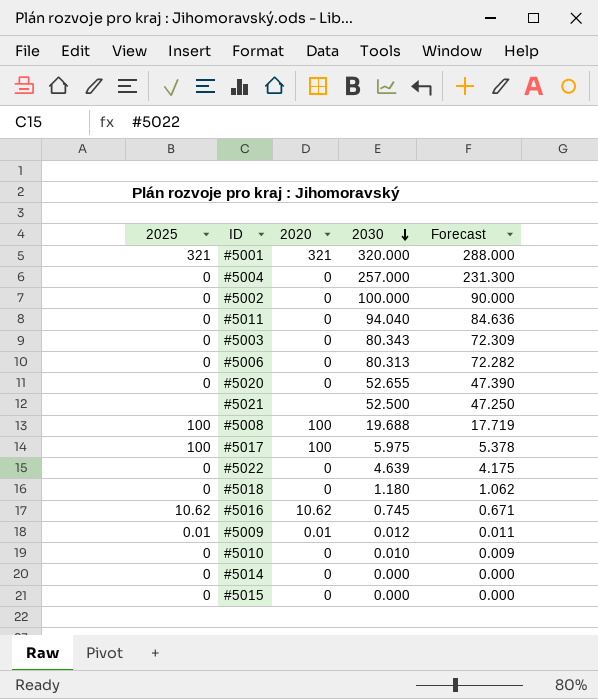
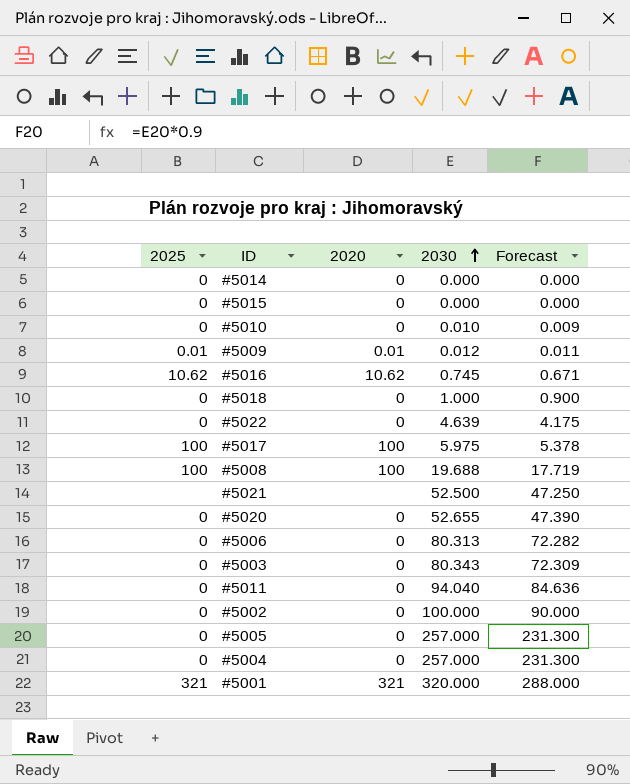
row order: 2030 descending -> 2030 ascending
#5018 | 2030: 1.180 -> 1.000
#5018 | Forecast: 1.062 -> 0.900
row #5005: none -> 0 | 0 | 257.000 | 231.300

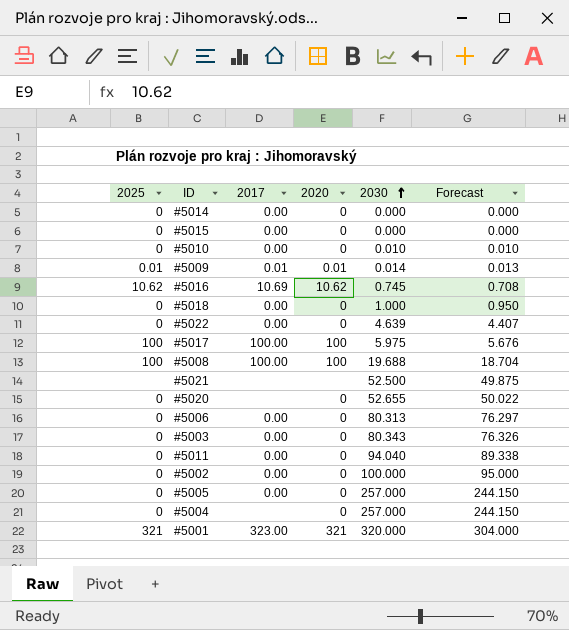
column 2017 | position: none -> 3
column Forecast | formula: [2030] * 0.9 -> [2030] * 0.95
#5009 | 2030: 0.012 -> 0.014

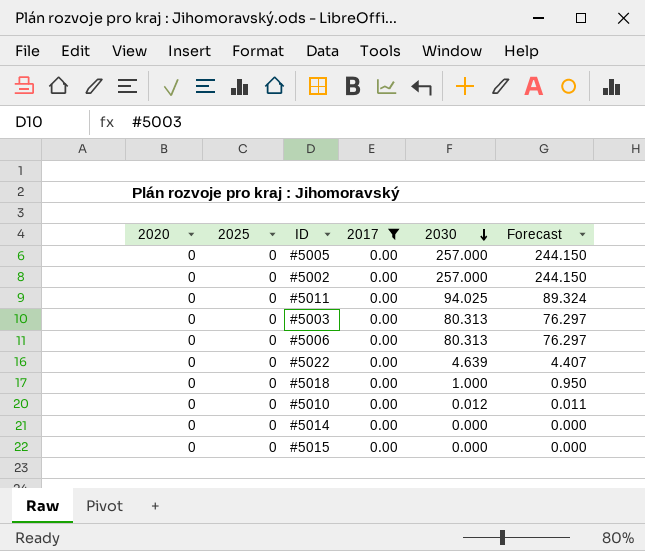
filter: none -> 2017 = 0.00
row order: 2030 ascending -> 2030 descending
column 2020 | position: 4 -> 1
#5002 | 2030: 100.000 -> 257.000
#5002 | Forecast: 95.000 -> 244.150
#5011 | 2030: 94.040 -> 94.025
#5011 | Forecast: 89.338 -> 89.324
#5003 | 2030: 80.343 -> 80.313
#5003 | Forecast: 76.326 -> 76.297
#5010 | 2030: 0.010 -> 0.012
#5010 | Forecast: 0.010 -> 0.011

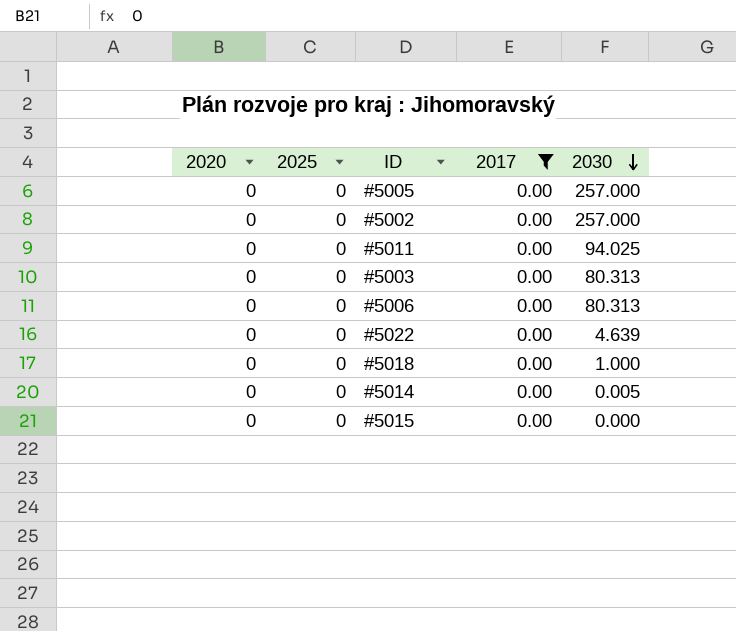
column Forecast | formula: [2030] * 0.95 -> none
row #5010: 0 | 0 | 0.00 | 0.012 | 0.011 -> none
#5014 | 2030: 0.000 -> 0.005

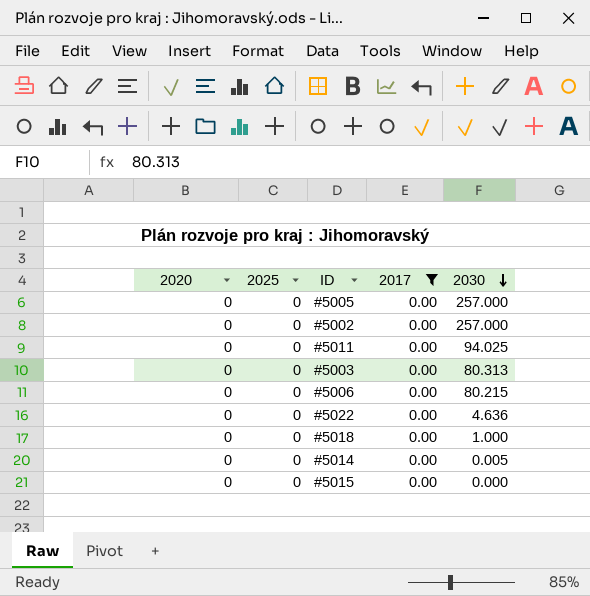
#5006 | 2030: 80.313 -> 80.215
#5022 | 2030: 4.639 -> 4.636

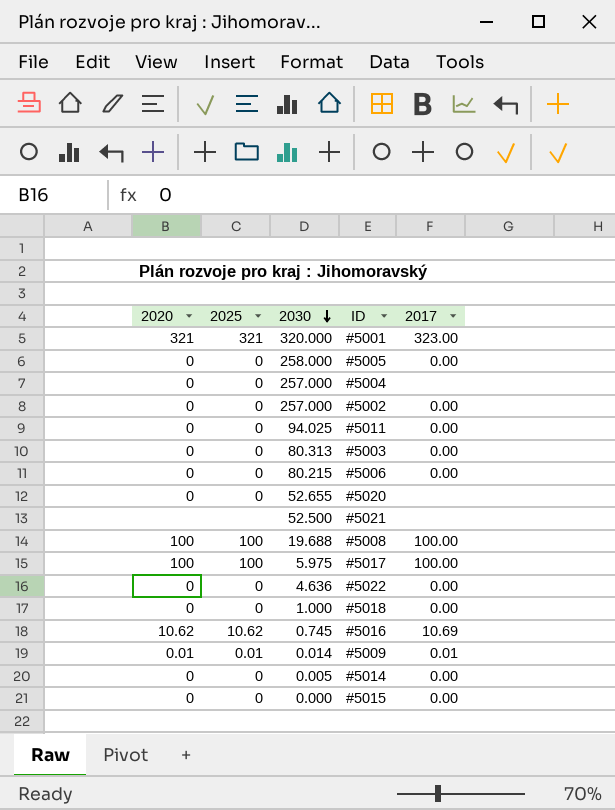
filter: 2017 = 0.00 -> none
column 2030 | position: 5 -> 3
#5005 | 2030: 257.000 -> 258.000

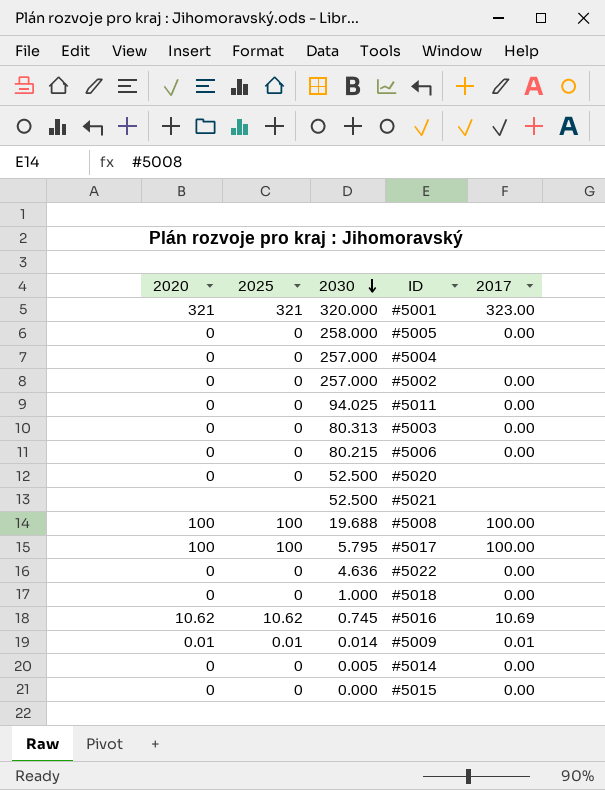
#5020 | 2030: 52.655 -> 52.500
#5017 | 2030: 5.975 -> 5.795

